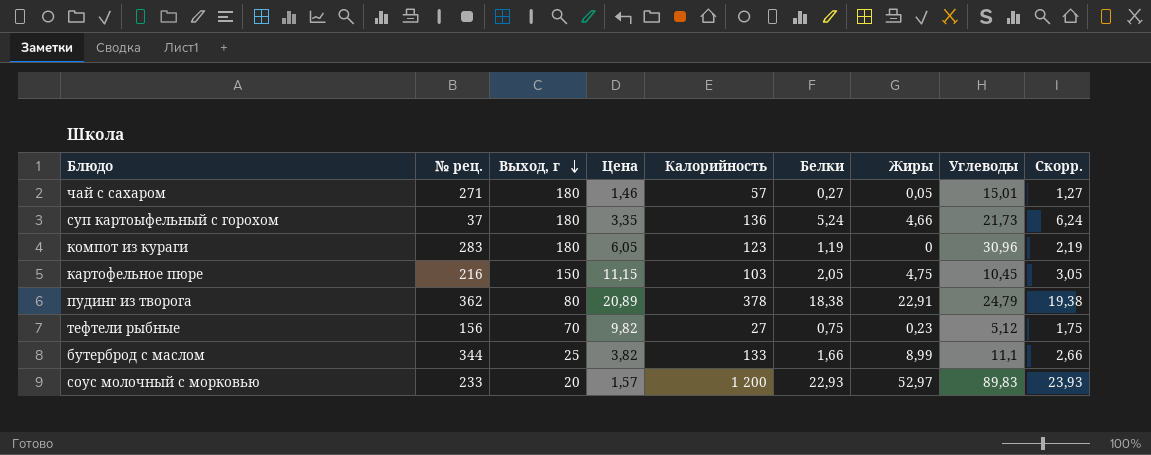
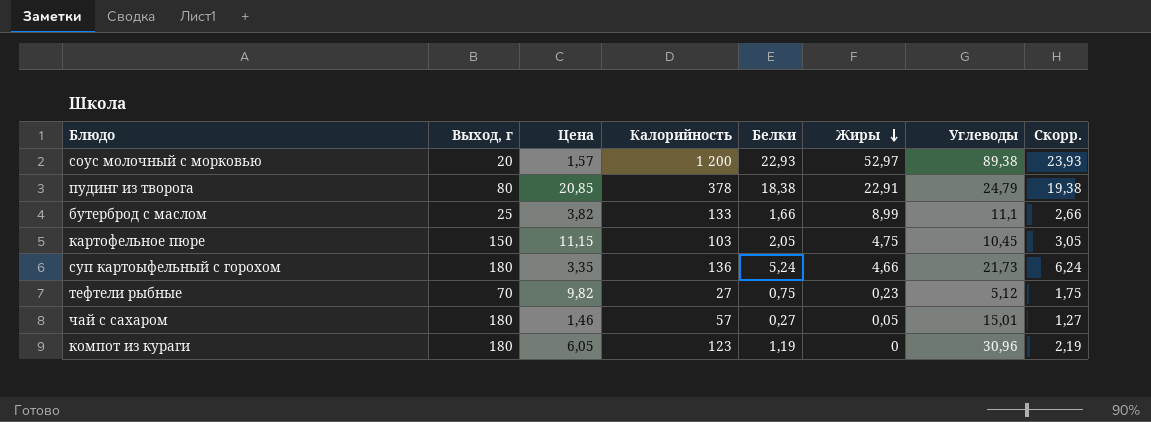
row order: Выход, г descending -> Жиры descending
column № рец. | position: 2 -> none
соус молочный с морковью | Углеводы: 89,83 -> 89,38
пудинг из творога | Цена: 20,89 -> 20,85

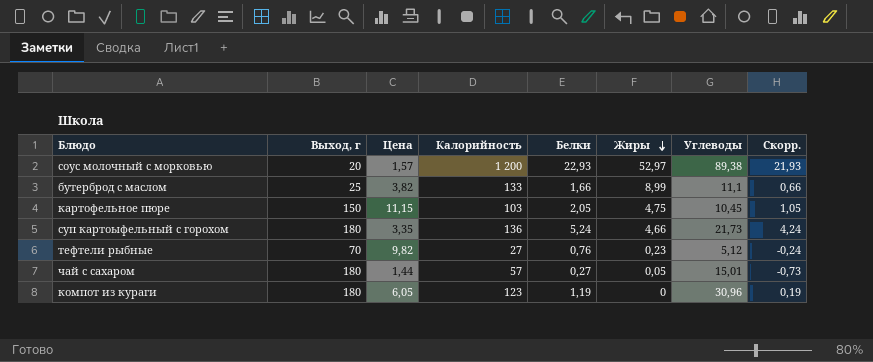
column Скорр. | formula: [Белки] + 1 -> [Белки] - 1
row пудинг из творога: 80 | 20,85 | 378 | 18,38 | 22,91 | 24,79 | 19,38 -> none
тефтели рыбные | Белки: 0,75 -> 0,76
чай с сахаром | Цена: 1,46 -> 1,44

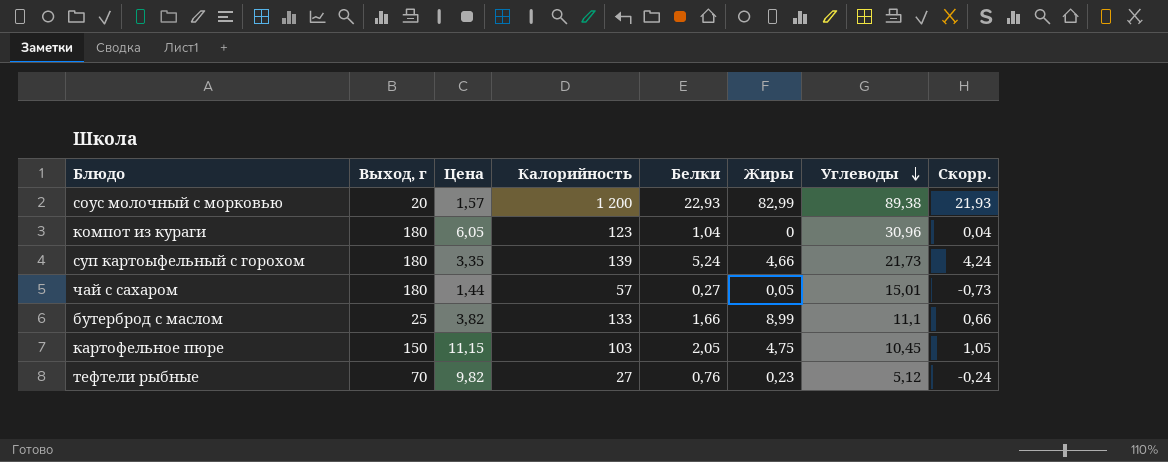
row order: Жиры descending -> Углеводы descending
соус молочный с морковью | Жиры: 52,97 -> 82,99
компот из кураги | Белки: 1,19 -> 1,04
компот из кураги | Скорр.: 0,19 -> 0,04
суп картоыфельный с горохом | Калорийность: 136 -> 139

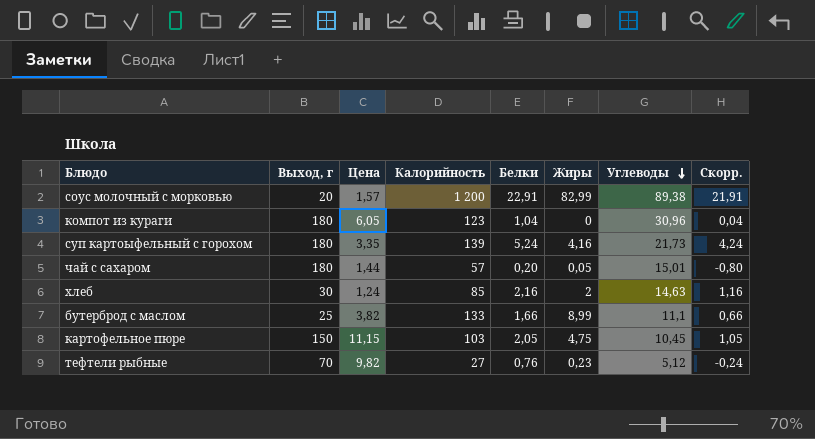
соус молочный с морковью | Белки: 22,93 -> 22,91
соус молочный с морковью | Скорр.: 21,93 -> 21,91
суп картоыфельный с горохом | Жиры: 4,66 -> 4,16
чай с сахаром | Белки: 0,27 -> 0,20
чай с сахаром | Скорр.: -0,73 -> -0,80
row хлеб: none -> 30 | 1,24 | 85 | 2,16 | 2 | 14,63 | 1,16

